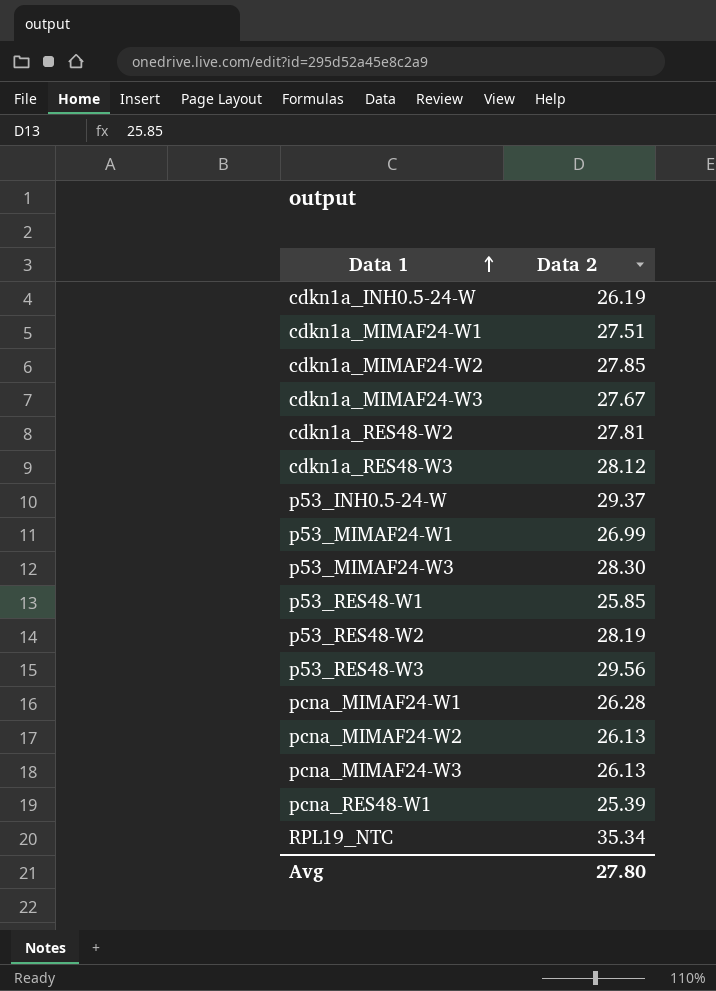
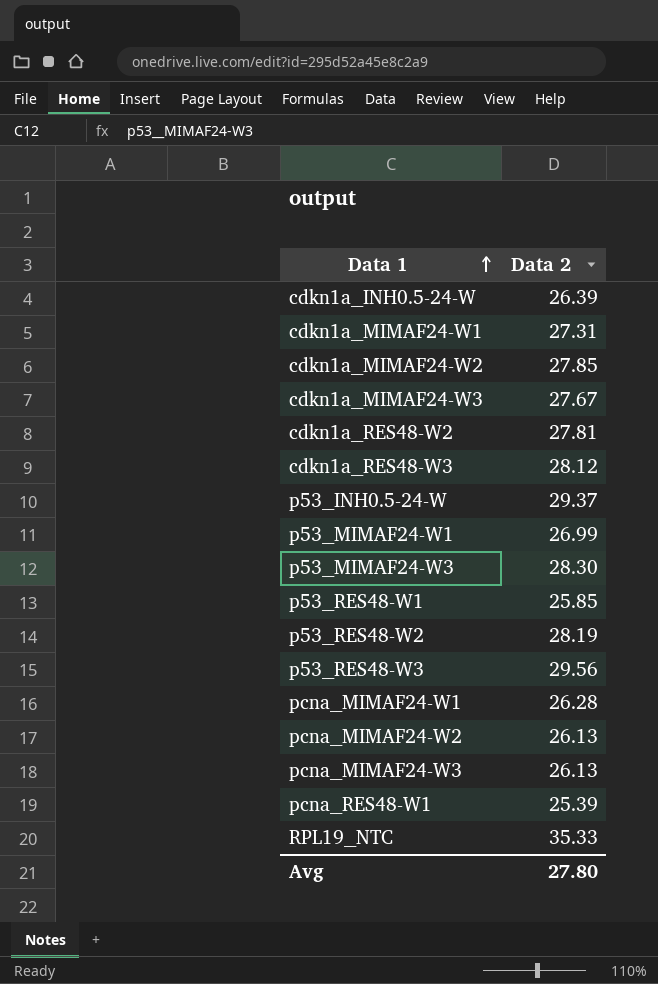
cdkn1a__INH0.5-24-W | Data 2: 26.19 -> 26.39
cdkn1a__MIMAF24-W1 | Data 2: 27.51 -> 27.31
RPL19__NTC | Data 2: 35.34 -> 35.33

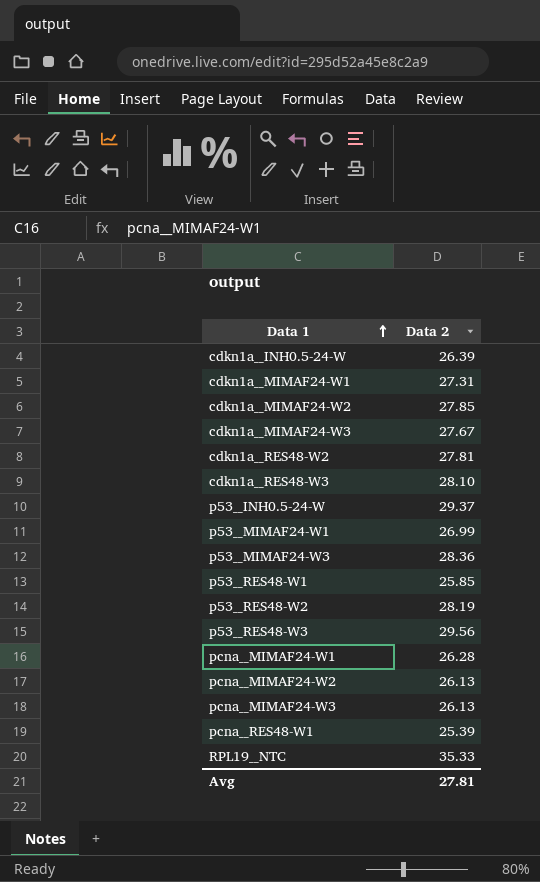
cdkn1a__RES48-W3 | Data 2: 28.12 -> 28.10
p53__MIMAF24-W3 | Data 2: 28.30 -> 28.36
Avg | Data 2: 27.80 -> 27.81

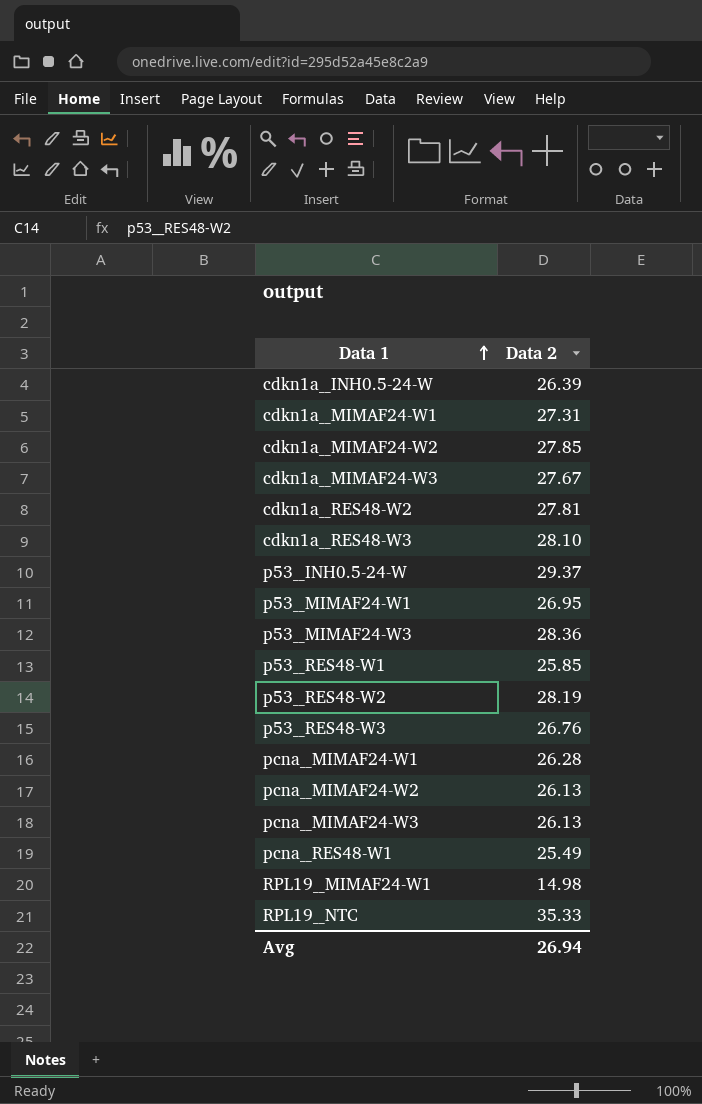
p53__MIMAF24-W1 | Data 2: 26.99 -> 26.95
p53__RES48-W3 | Data 2: 29.56 -> 26.76
pcna__RES48-W1 | Data 2: 25.39 -> 25.49
row RPL19__MIMAF24-W1: none -> 14.98
Avg | Data 2: 27.81 -> 26.94

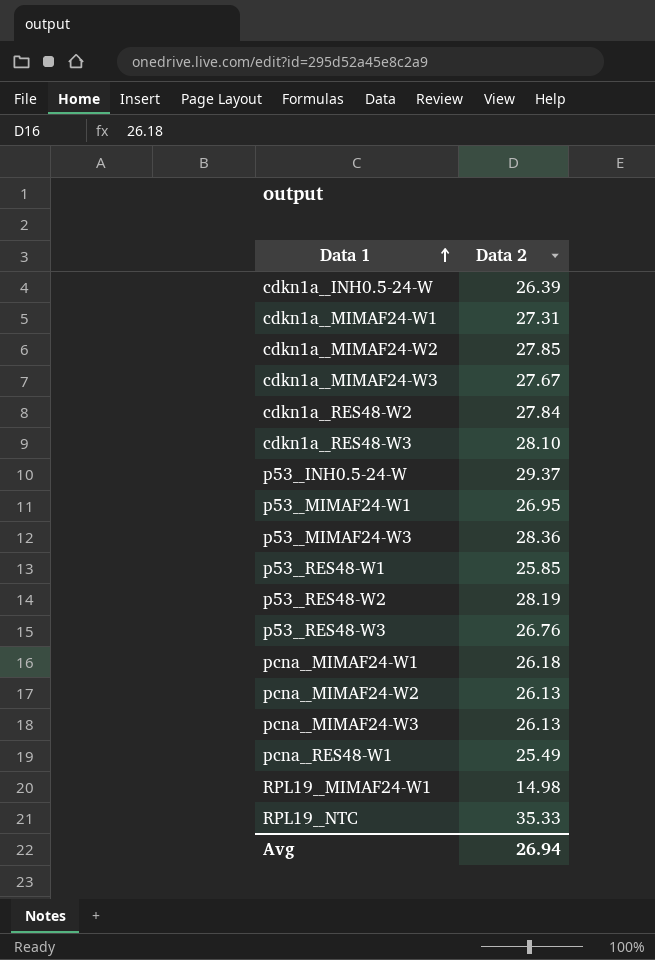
cdkn1a__RES48-W2 | Data 2: 27.81 -> 27.84
pcna__MIMAF24-W1 | Data 2: 26.28 -> 26.18

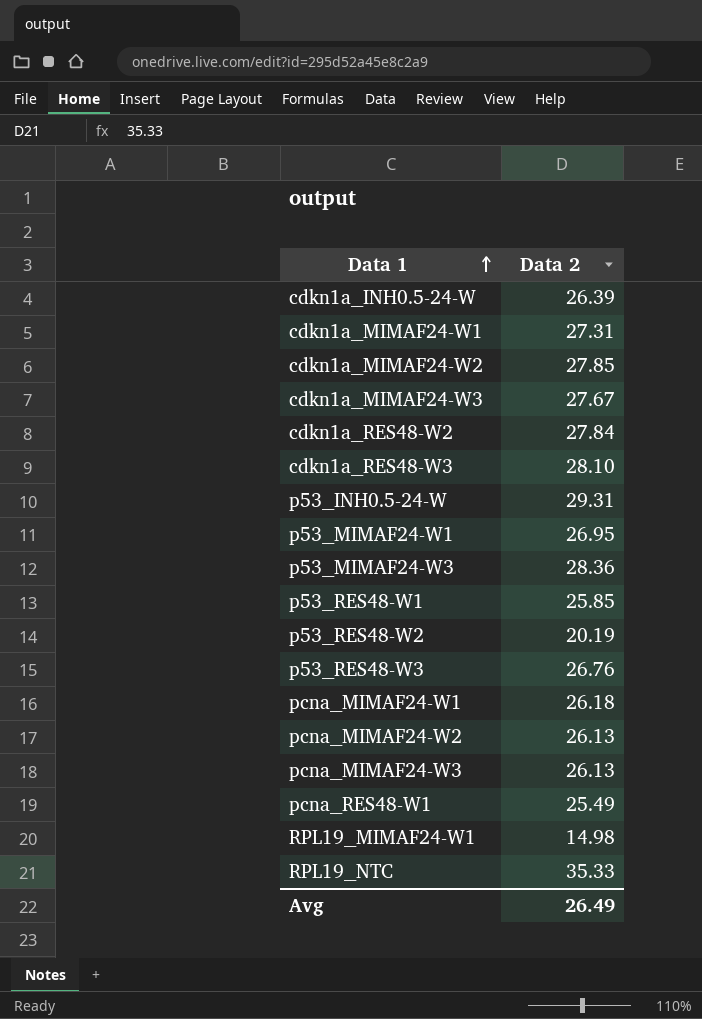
p53__INH0.5-24-W | Data 2: 29.37 -> 29.31
p53__RES48-W2 | Data 2: 28.19 -> 20.19
Avg | Data 2: 26.94 -> 26.49

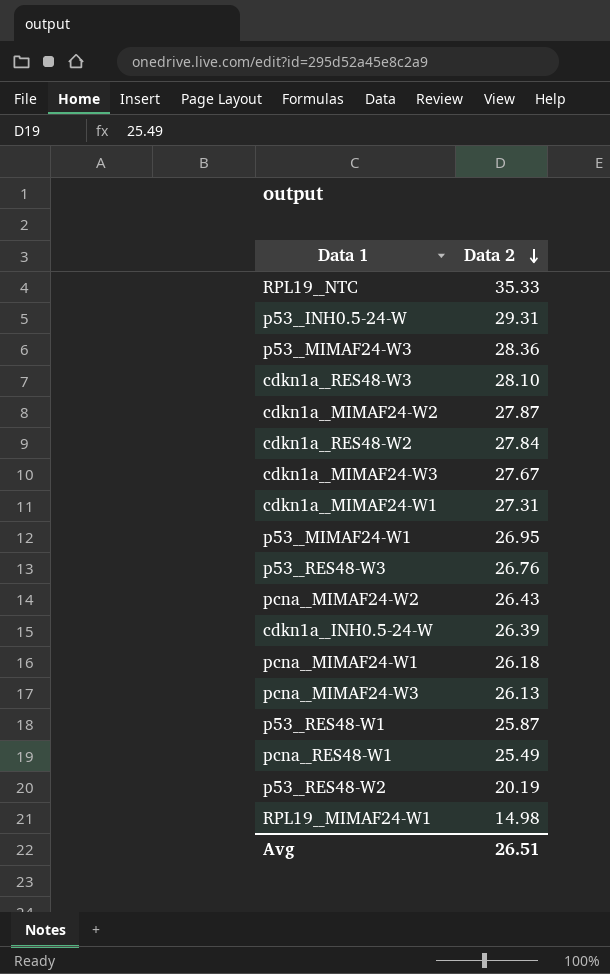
row order: Data 1 ascending -> Data 2 descending
cdkn1a__MIMAF24-W2 | Data 2: 27.85 -> 27.87
pcna__MIMAF24-W2 | Data 2: 26.13 -> 26.43
p53__RES48-W1 | Data 2: 25.85 -> 25.87
Avg | Data 2: 26.49 -> 26.51

